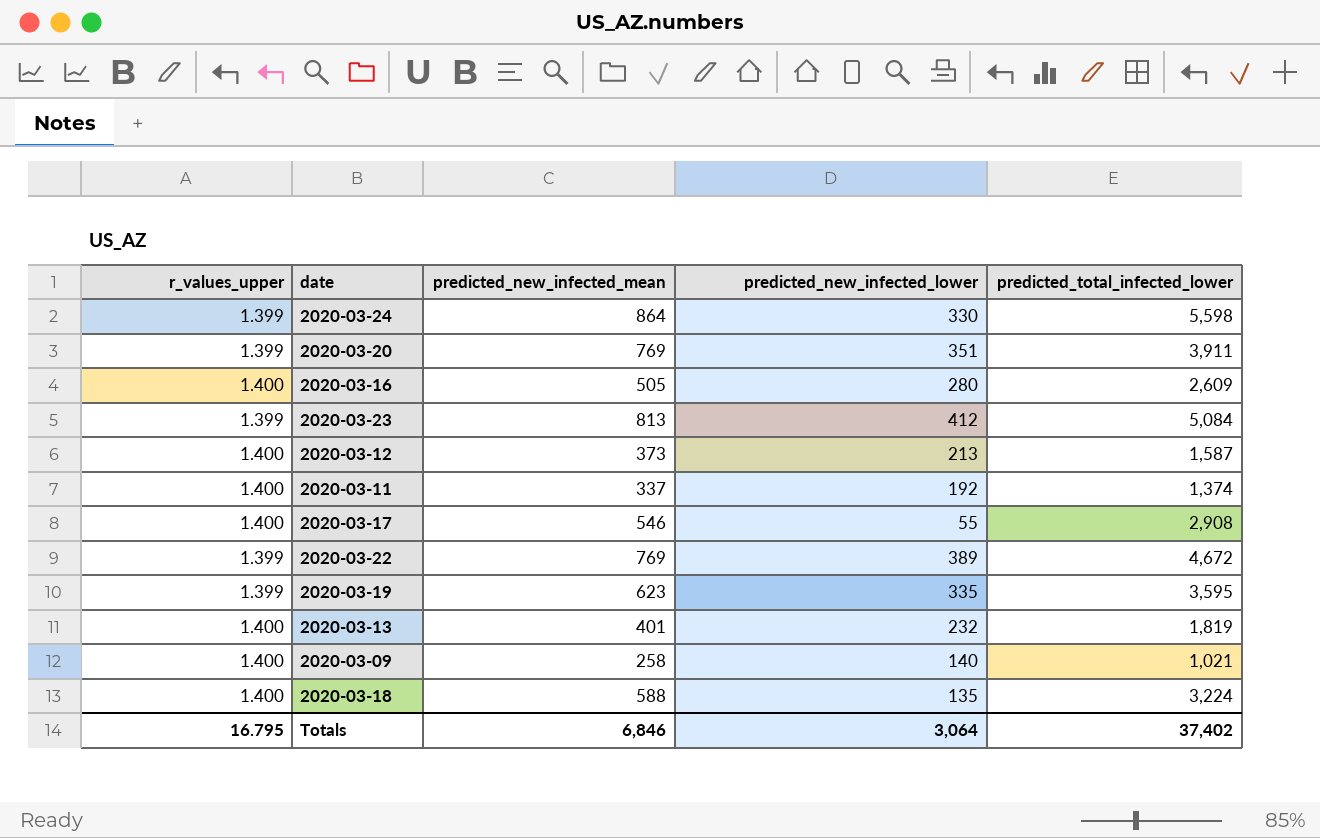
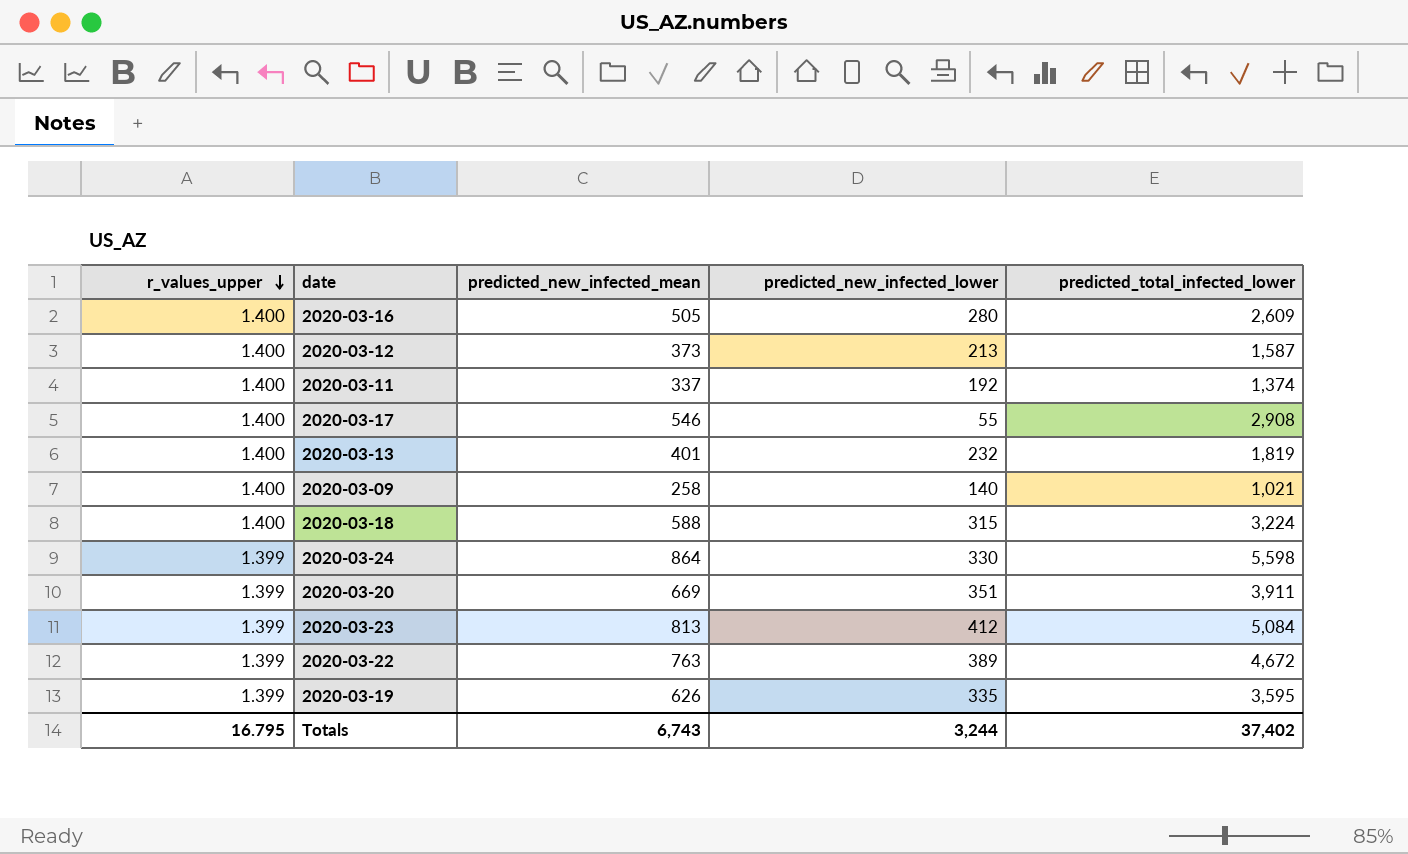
row order: none -> r_values_upper descending
2020-03-18 | predicted_new_infected_lower: 135 -> 315
2020-03-20 | predicted_new_infected_mean: 769 -> 669
2020-03-22 | predicted_new_infected_mean: 769 -> 763
2020-03-19 | predicted_new_infected_mean: 623 -> 626
Totals | predicted_new_infected_mean: 6,846 -> 6,743
Totals | predicted_new_infected_lower: 3,064 -> 3,244

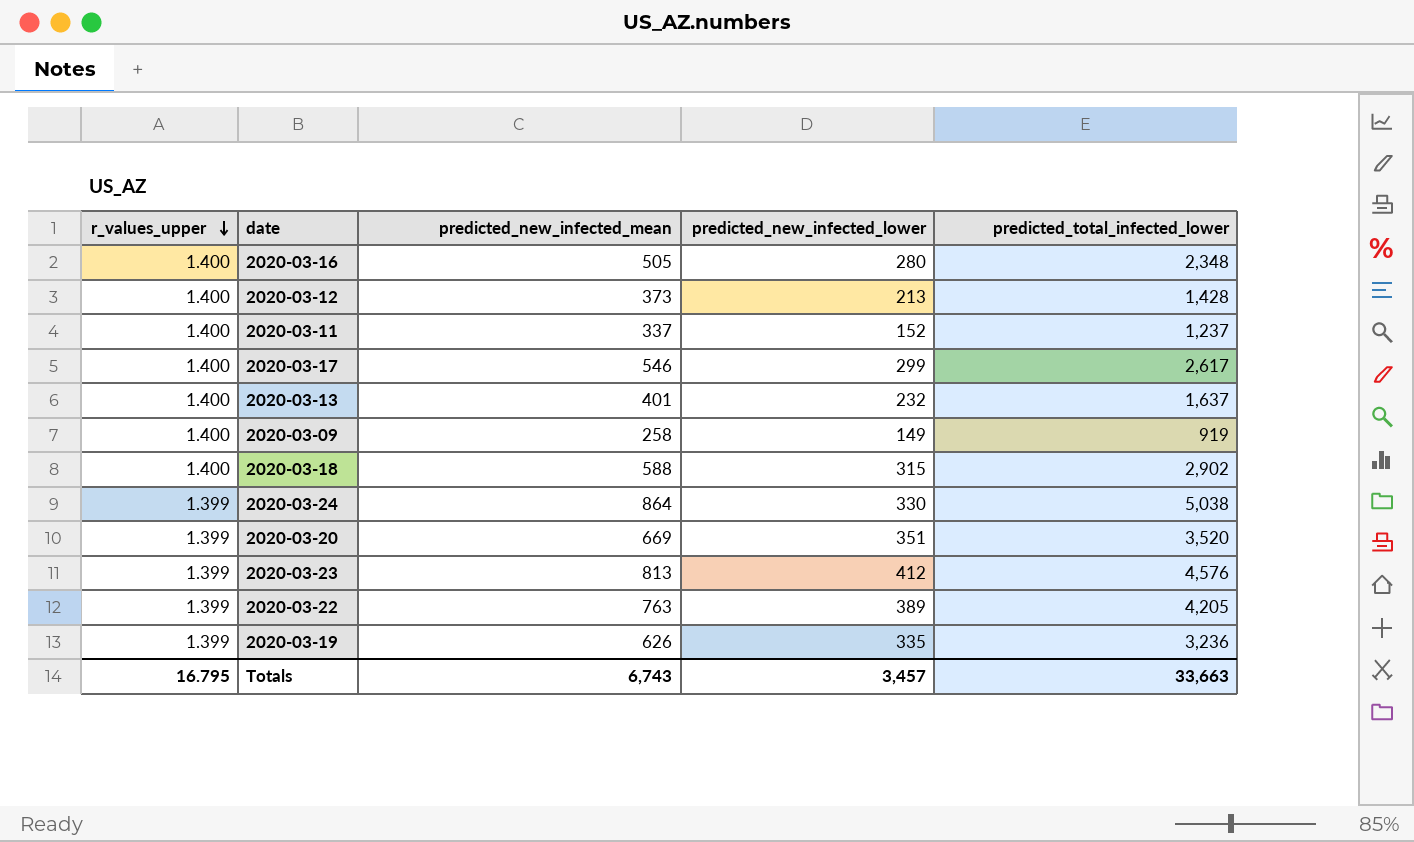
2020-03-16 | predicted_total_infected_lower: 2,609 -> 2,348
2020-03-12 | predicted_total_infected_lower: 1,587 -> 1,428
2020-03-11 | predicted_new_infected_lower: 192 -> 152
2020-03-11 | predicted_total_infected_lower: 1,374 -> 1,237
2020-03-17 | predicted_new_infected_lower: 55 -> 299
2020-03-17 | predicted_total_infected_lower: 2,908 -> 2,617
2020-03-13 | predicted_total_infected_lower: 1,819 -> 1,637
2020-03-09 | predicted_new_infected_lower: 140 -> 149
2020-03-09 | predicted_total_infected_lower: 1,021 -> 919
2020-03-18 | predicted_total_infected_lower: 3,224 -> 2,902
2020-03-24 | predicted_total_infected_lower: 5,598 -> 5,038
2020-03-20 | predicted_total_infected_lower: 3,911 -> 3,520
2020-03-23 | predicted_total_infected_lower: 5,084 -> 4,576
2020-03-22 | predicted_total_infected_lower: 4,672 -> 4,205
2020-03-19 | predicted_total_infected_lower: 3,595 -> 3,236
Totals | predicted_new_infected_lower: 3,244 -> 3,457
Totals | predicted_total_infected_lower: 37,402 -> 33,663

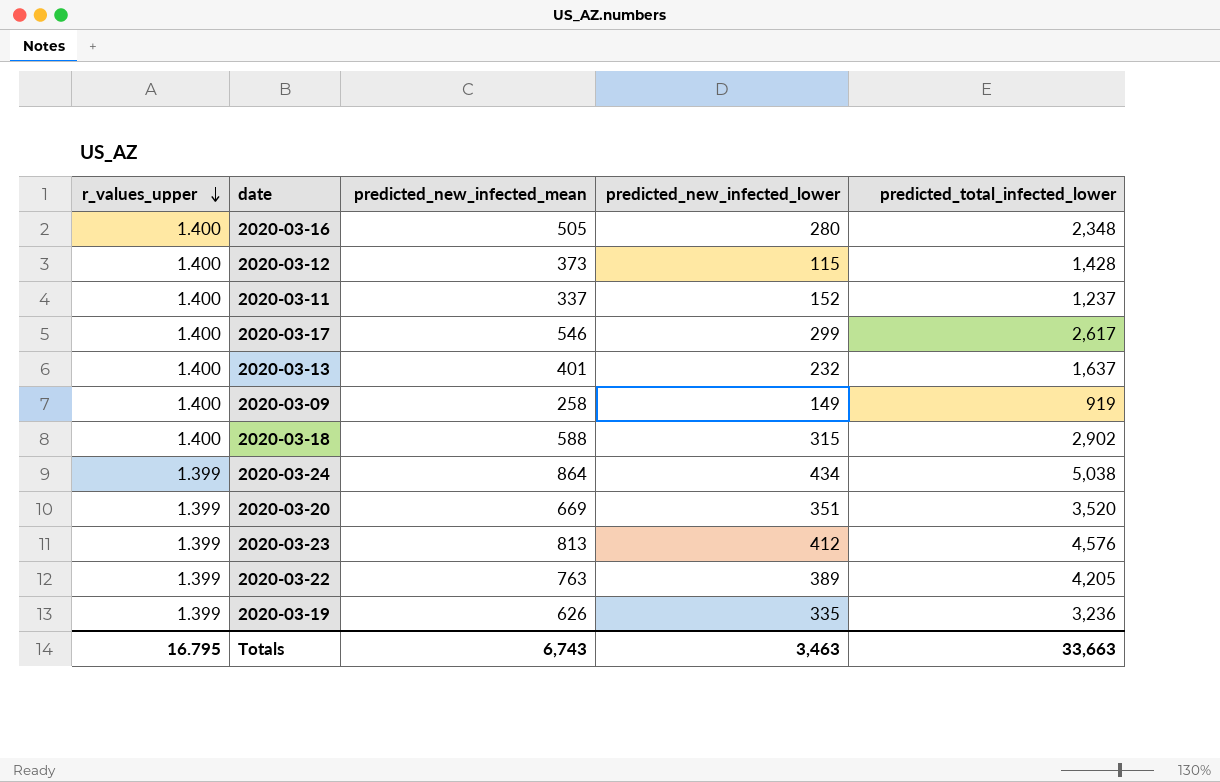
2020-03-12 | predicted_new_infected_lower: 213 -> 115
2020-03-24 | predicted_new_infected_lower: 330 -> 434
Totals | predicted_new_infected_lower: 3,457 -> 3,463

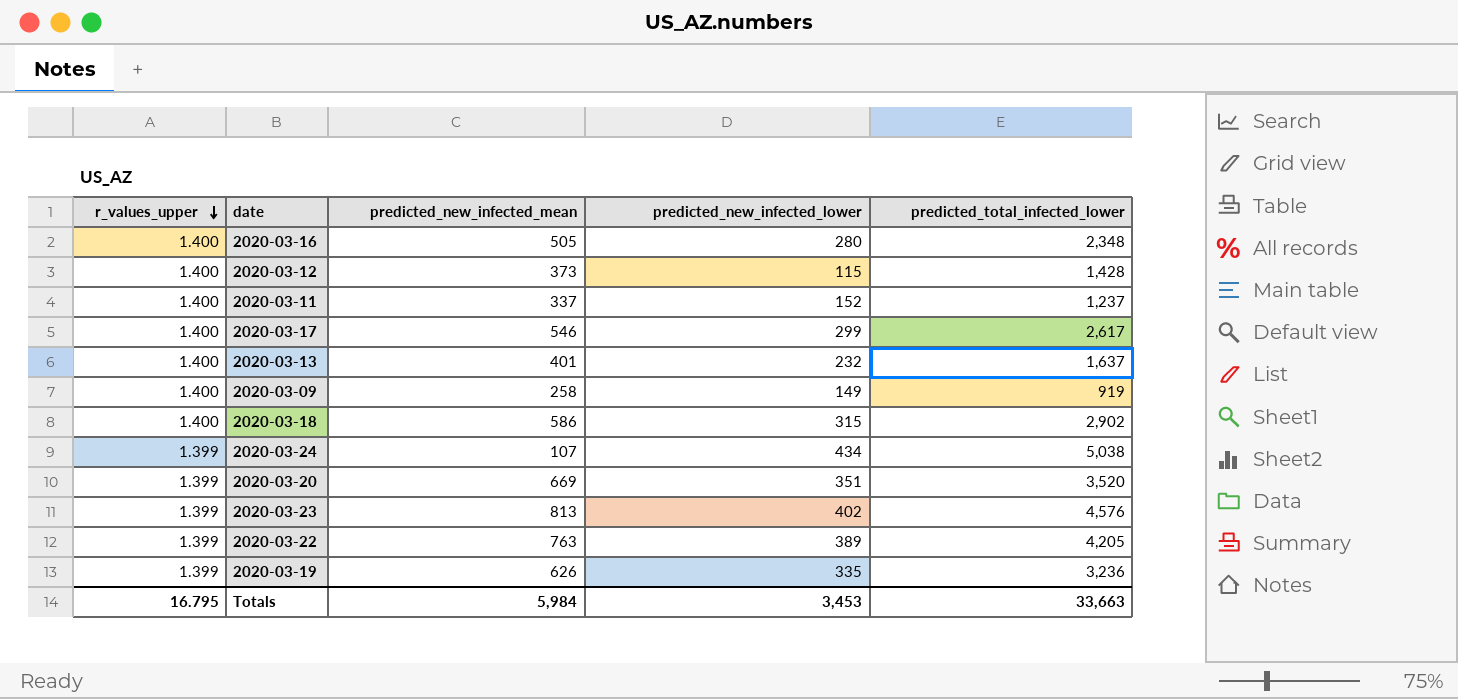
2020-03-18 | predicted_new_infected_mean: 588 -> 586
2020-03-24 | predicted_new_infected_mean: 864 -> 107
2020-03-23 | predicted_new_infected_lower: 412 -> 402
Totals | predicted_new_infected_mean: 6,743 -> 5,984
Totals | predicted_new_infected_lower: 3,463 -> 3,453

